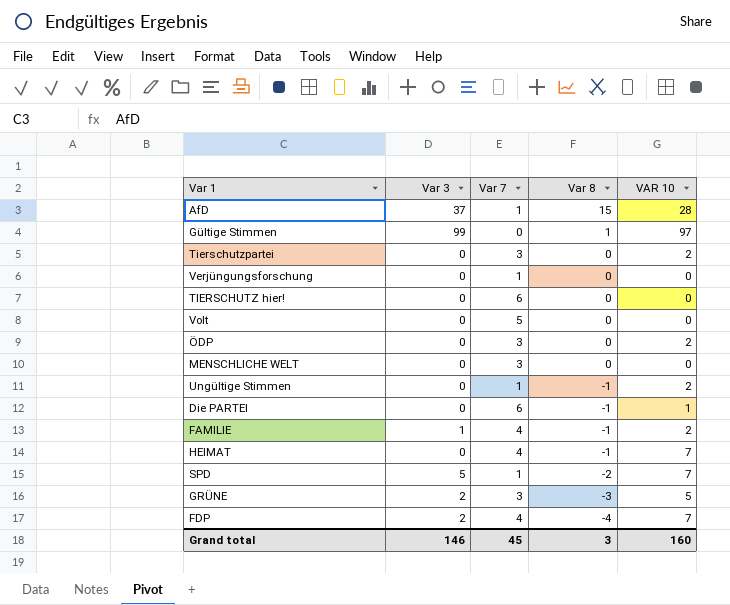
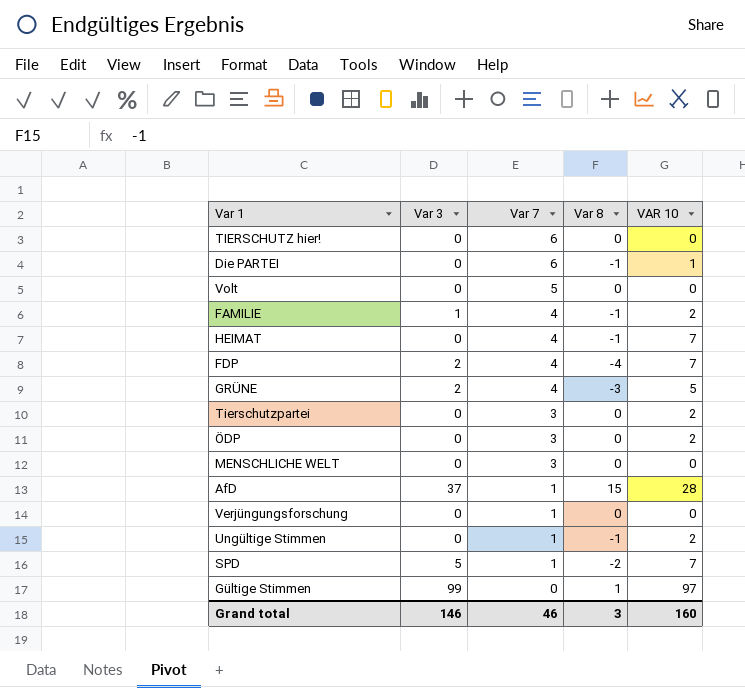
row order: Var 8 descending -> Var 7 descending
GRÜNE | Var 7: 3 -> 4
Grand total | Var 7: 45 -> 46

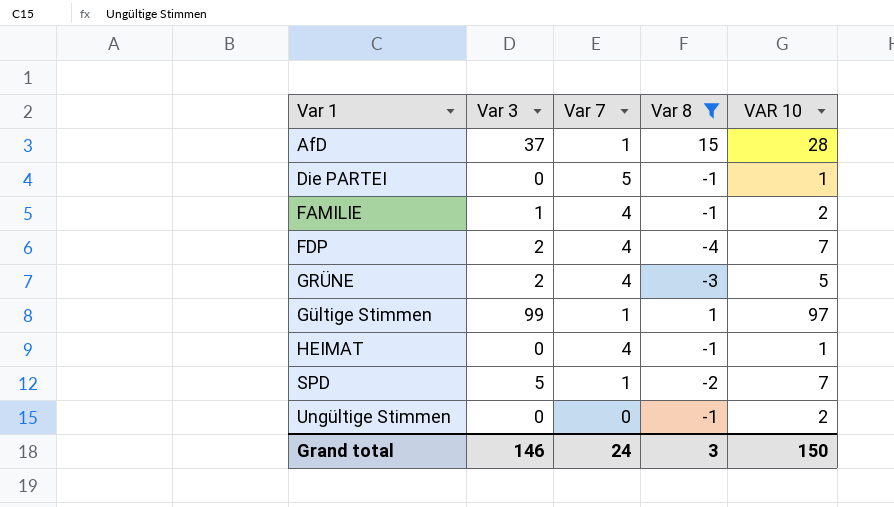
filter: none -> Var 8 != 0
row order: Var 7 descending -> Var 1 ascending
Die PARTEI | Var 7: 6 -> 5
Gültige Stimmen | Var 7: 0 -> 1
HEIMAT | VAR 10: 7 -> 1
Ungültige Stimmen | Var 7: 1 -> 0
Grand total | Var 7: 46 -> 24
Grand total | VAR 10: 160 -> 150

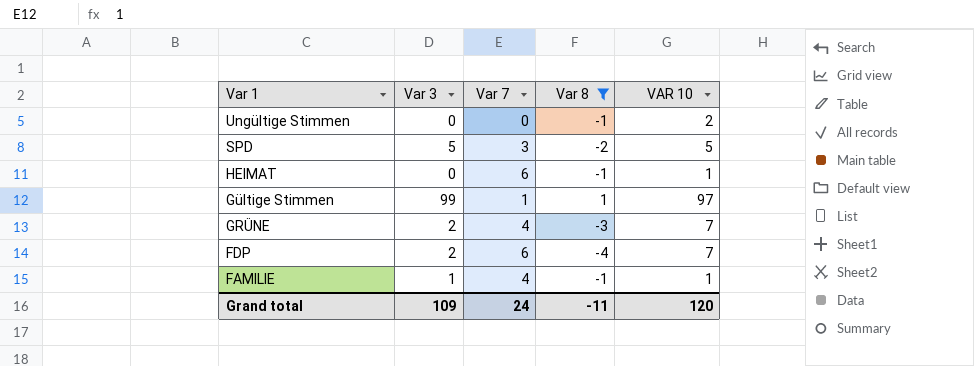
row order: Var 1 ascending -> Var 1 descending
row AfD: 37 | 1 | 15 | 28 -> none
row Die PARTEI: 0 | 5 | -1 | 1 -> none
SPD | Var 7: 1 -> 3
SPD | VAR 10: 7 -> 5
HEIMAT | Var 7: 4 -> 6
GRÜNE | VAR 10: 5 -> 7
FDP | Var 7: 4 -> 6
FAMILIE | VAR 10: 2 -> 1
Grand total | Var 3: 146 -> 109
Grand total | Var 8: 3 -> -11
Grand total | VAR 10: 150 -> 120

